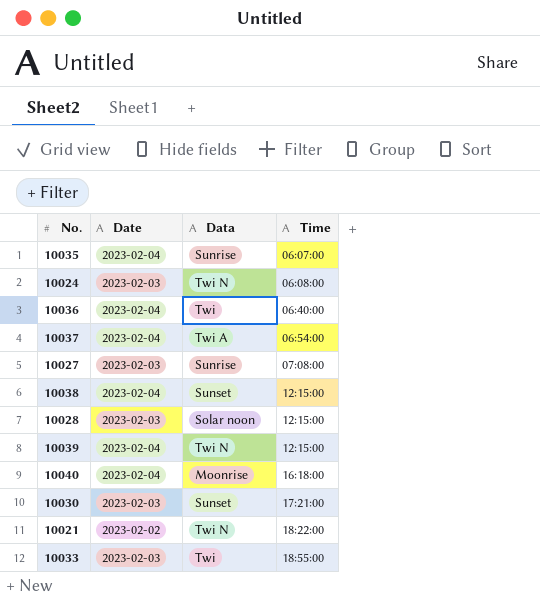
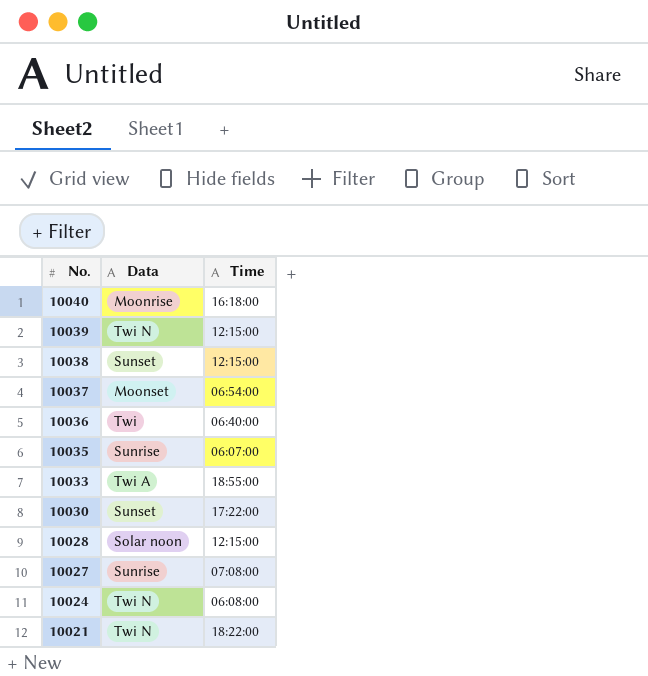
row order: Time ascending -> No. descending
column Date | position: 2 -> none
10037 | Data: Twi A -> Moonset
10033 | Data: Twi -> Twi A
10030 | Time: 17:21:00 -> 17:22:00

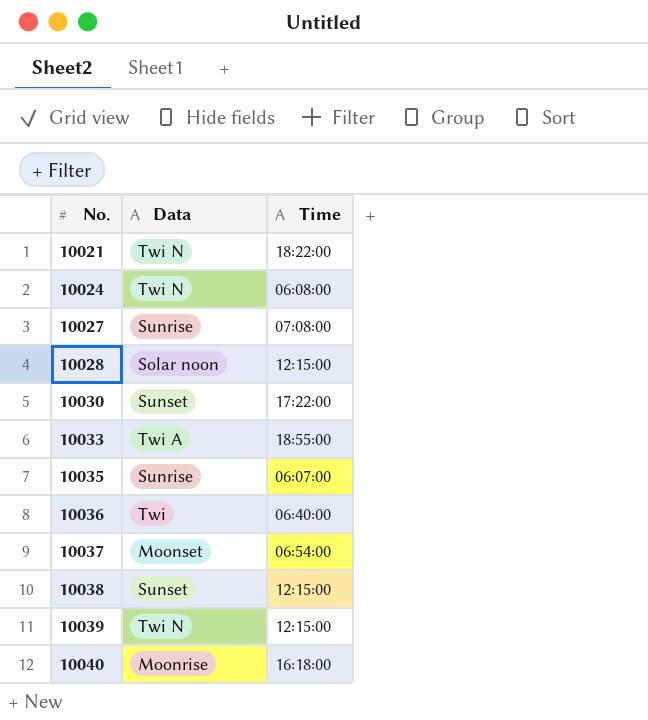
row order: No. descending -> No. ascending

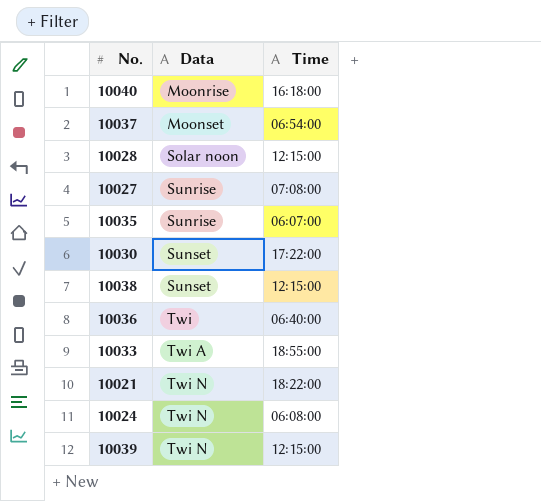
row order: No. ascending -> Data ascending

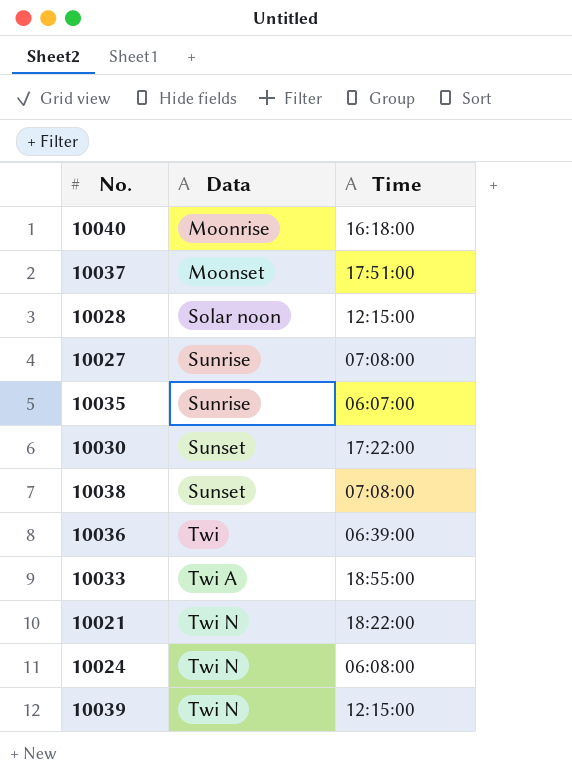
10037 | Time: 06:54:00 -> 17:51:00
10038 | Time: 12:15:00 -> 07:08:00
10036 | Time: 06:40:00 -> 06:39:00

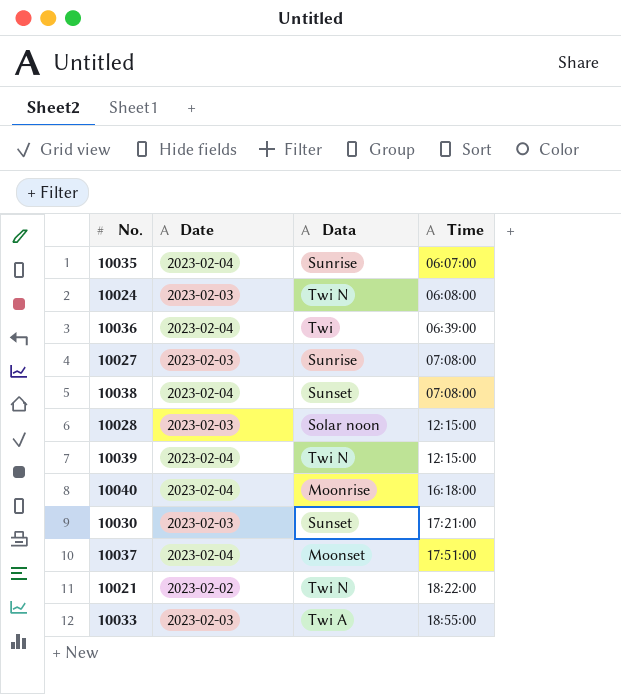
row order: Data ascending -> Time ascending
column Date | position: none -> 2
10030 | Time: 17:22:00 -> 17:21:00

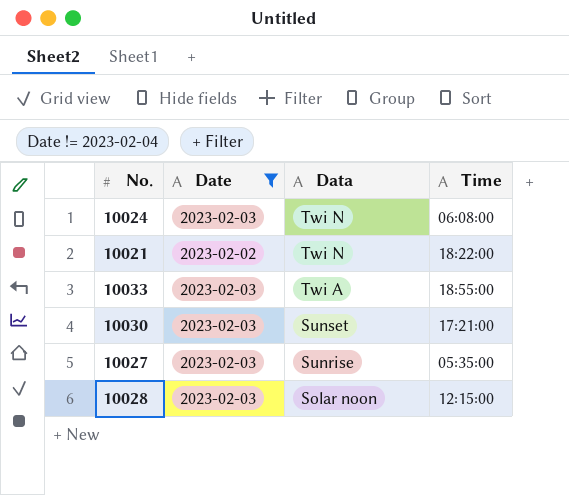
filter: none -> Date != 2023-02-04
row order: Time ascending -> Data descending
10027 | Time: 07:08:00 -> 05:35:00

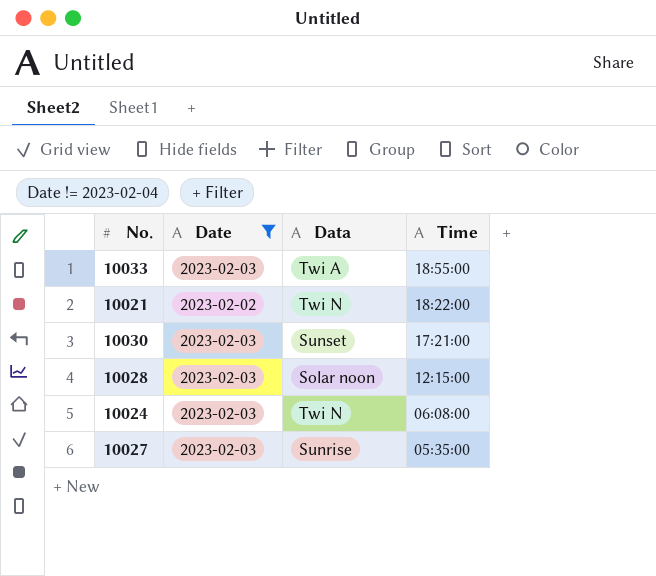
row order: Data descending -> Time descending

